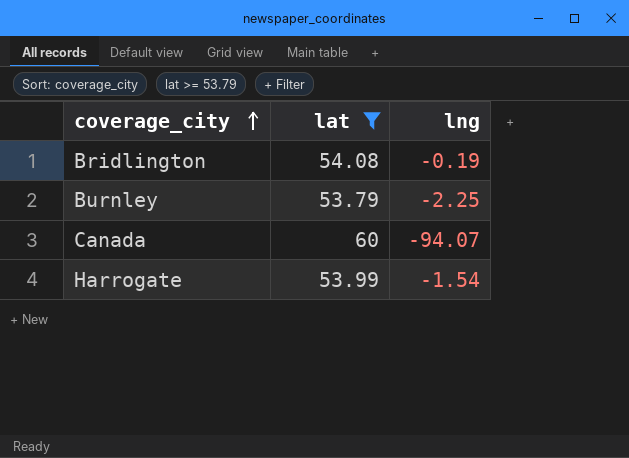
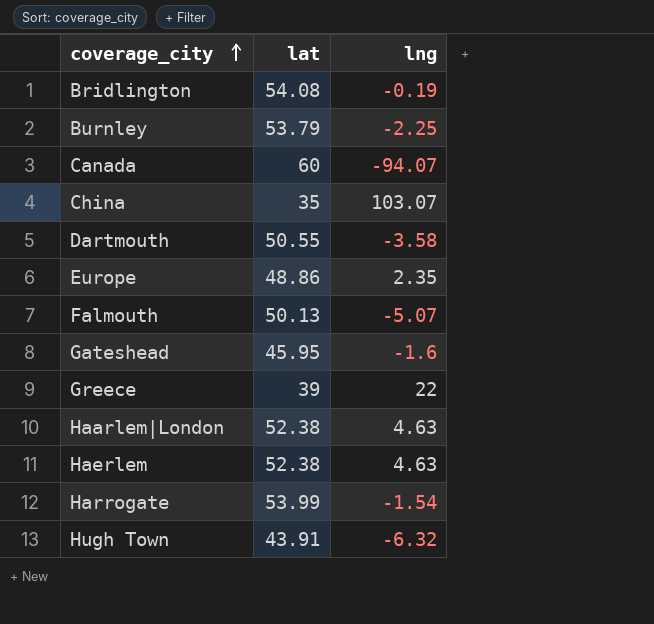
filter: lat >= 53.79 -> none

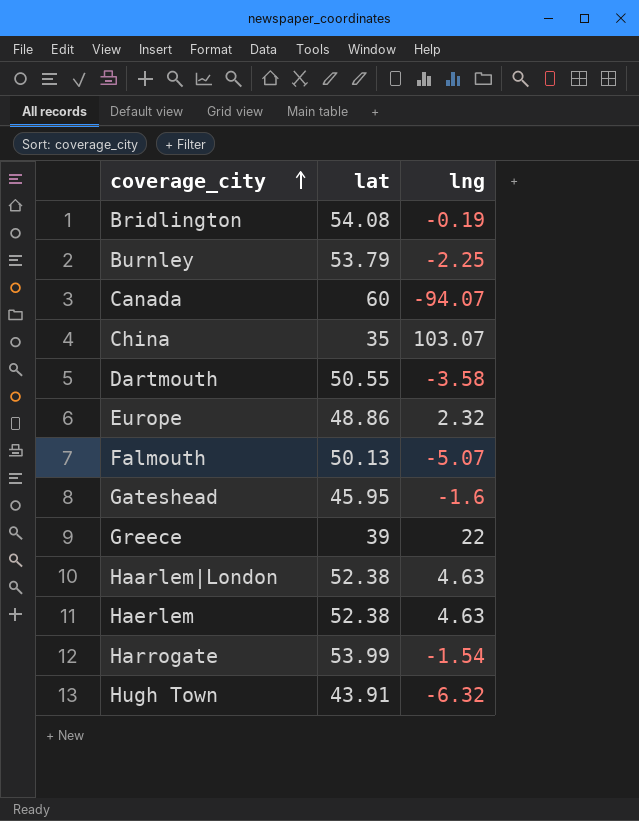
Europe | lng: 2.35 -> 2.32

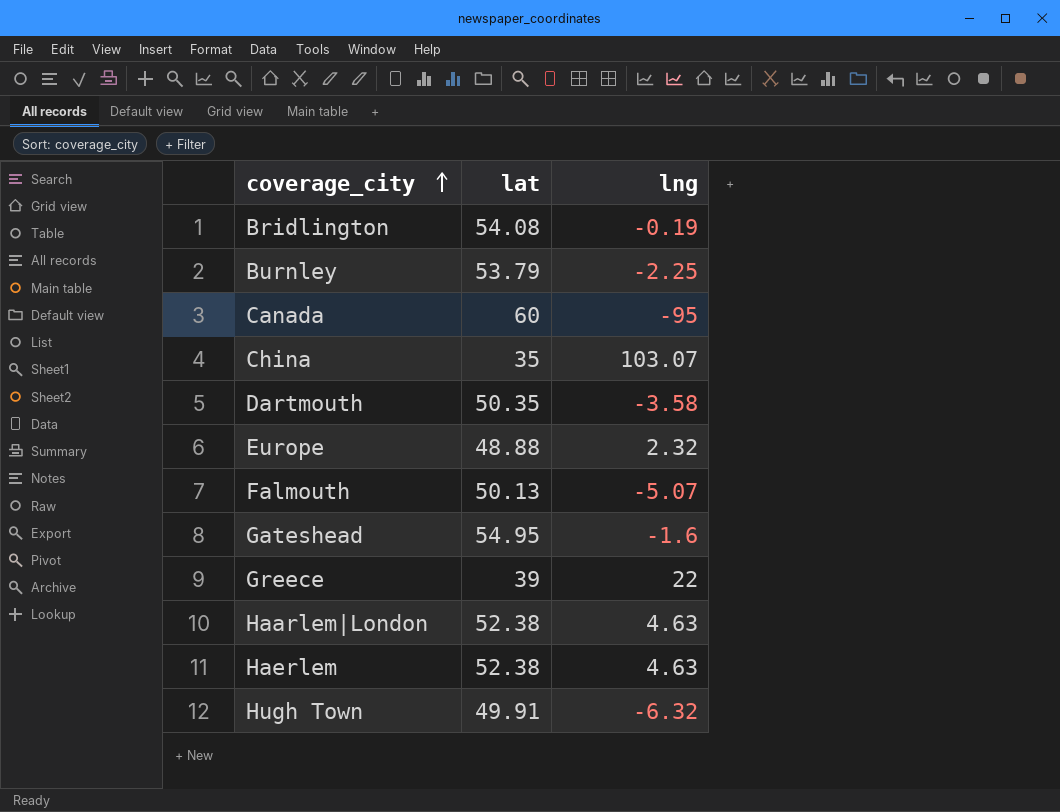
row Harrogate: 53.99 | -1.54 -> none
Canada | lng: -94.07 -> -95
Dartmouth | lat: 50.55 -> 50.35
Europe | lat: 48.86 -> 48.88
Gateshead | lat: 45.95 -> 54.95
Hugh Town | lat: 43.91 -> 49.91

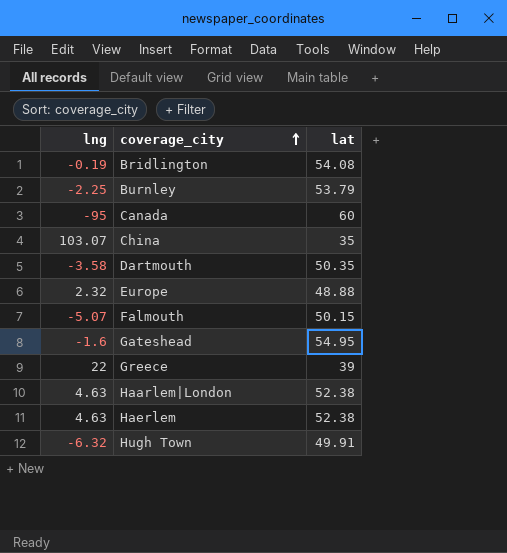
column lng | position: 3 -> 1
Falmouth | lat: 50.13 -> 50.15

